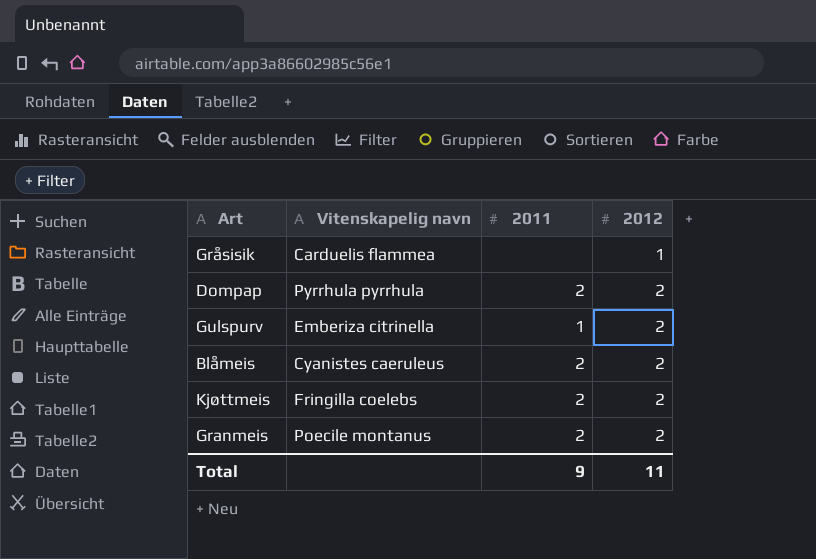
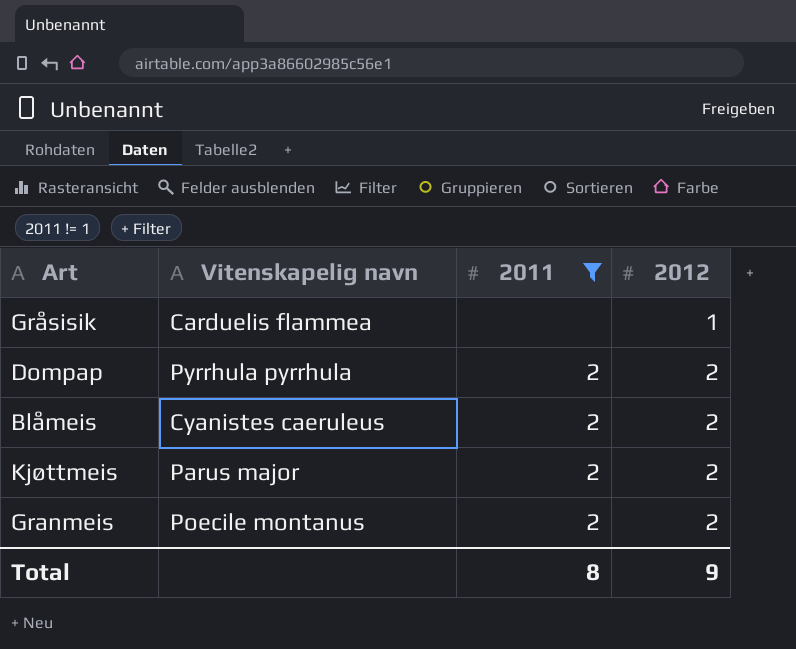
filter: none -> 2011 != 1
Kjøttmeis | Vitenskapelig navn: Fringilla coelebs -> Parus major
Total | 2011: 9 -> 8
Total | 2012: 11 -> 9

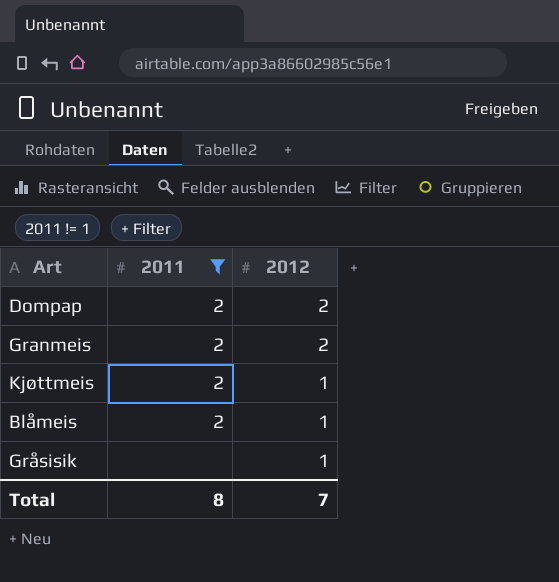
row order: 2012 ascending -> 2012 descending
column Vitenskapelig navn | position: 2 -> none
Kjøttmeis | 2012: 2 -> 1
Blåmeis | 2012: 2 -> 1
Total | 2012: 9 -> 7

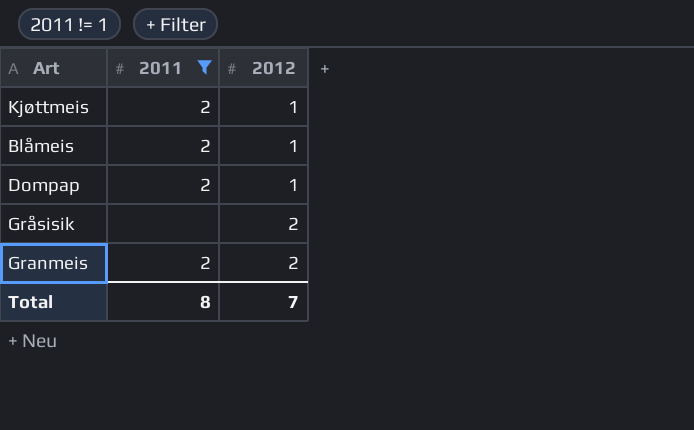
row order: 2012 descending -> 2012 ascending
Dompap | 2012: 2 -> 1
Gråsisik | 2012: 1 -> 2

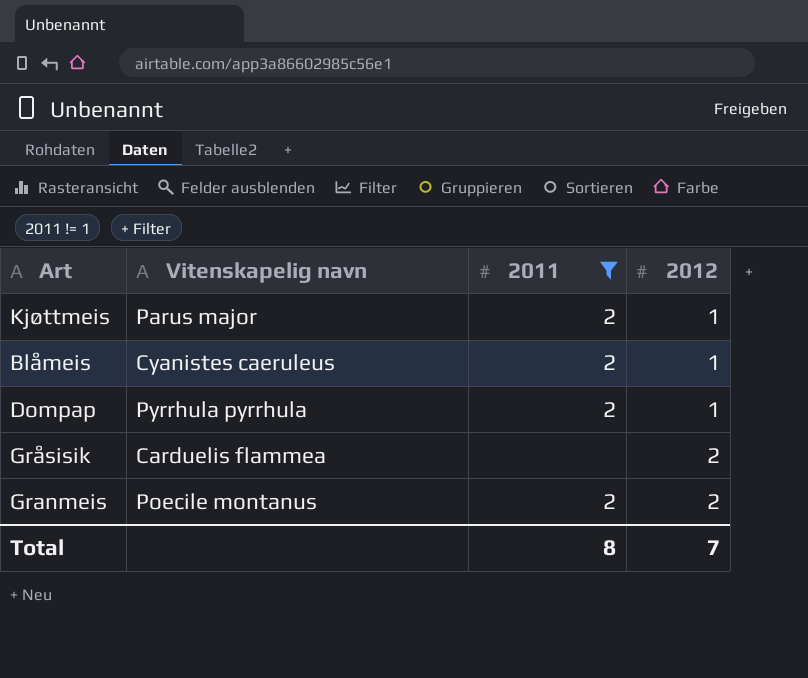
column Vitenskapelig navn | position: none -> 2

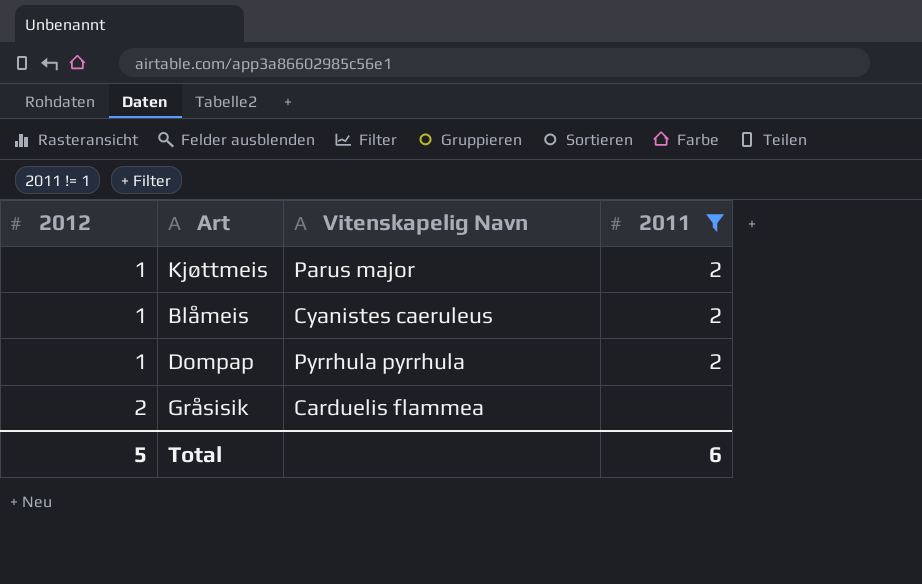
column 2012 | position: 4 -> 1
column name: Vitenskapelig navn -> Vitenskapelig Navn
row Granmeis: Poecile montanus | 2 | 2 -> none
Total | 2012: 7 -> 5
Total | 2011: 8 -> 6

